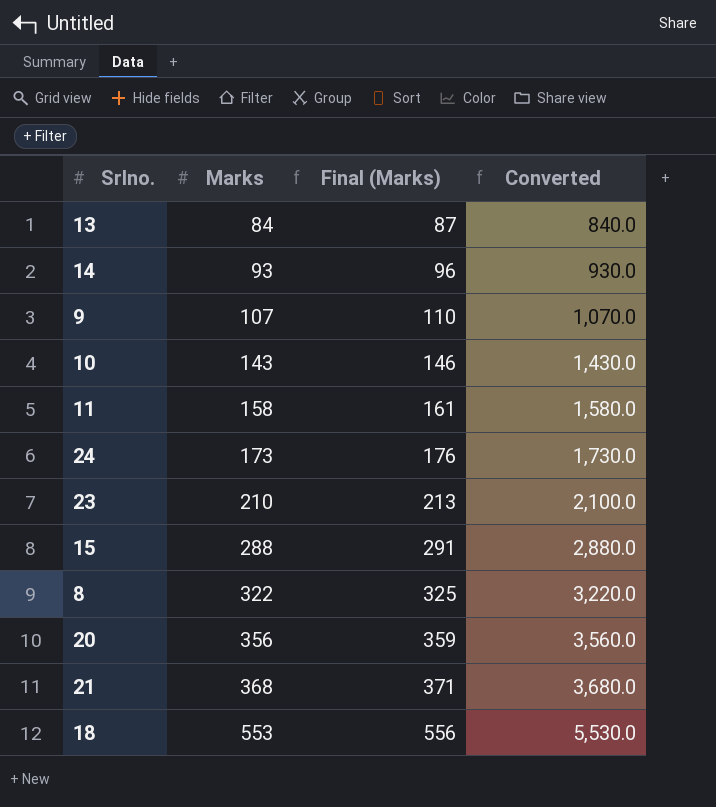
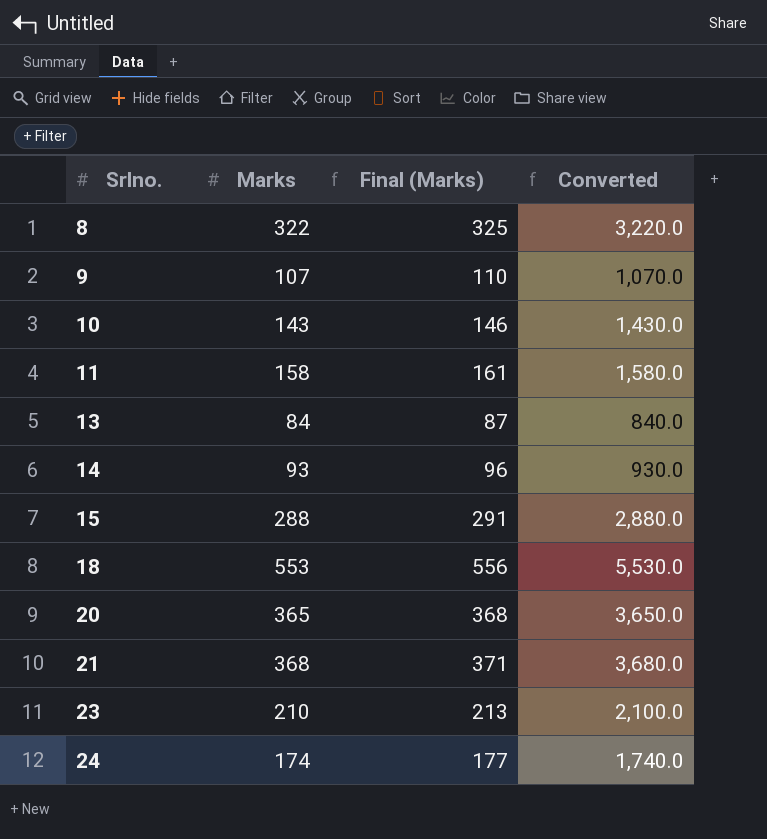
row order: Marks ascending -> Srlno. ascending
20 | Marks: 356 -> 365
20 | Final (Marks): 359 -> 368
20 | Converted: 3,560.0 -> 3,650.0
24 | Marks: 173 -> 174
24 | Final (Marks): 176 -> 177
24 | Converted: 1,730.0 -> 1,740.0

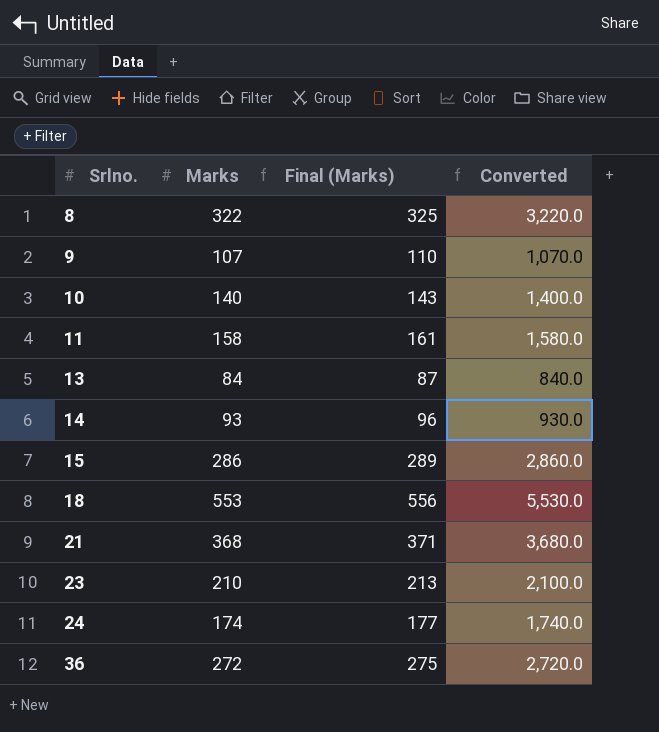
row 20: 365 | 368 | 3,650.0 -> none
10 | Marks: 143 -> 140
10 | Final (Marks): 146 -> 143
10 | Converted: 1,430.0 -> 1,400.0
15 | Marks: 288 -> 286
15 | Final (Marks): 291 -> 289
15 | Converted: 2,880.0 -> 2,860.0
row 36: none -> 272 | 275 | 2,720.0

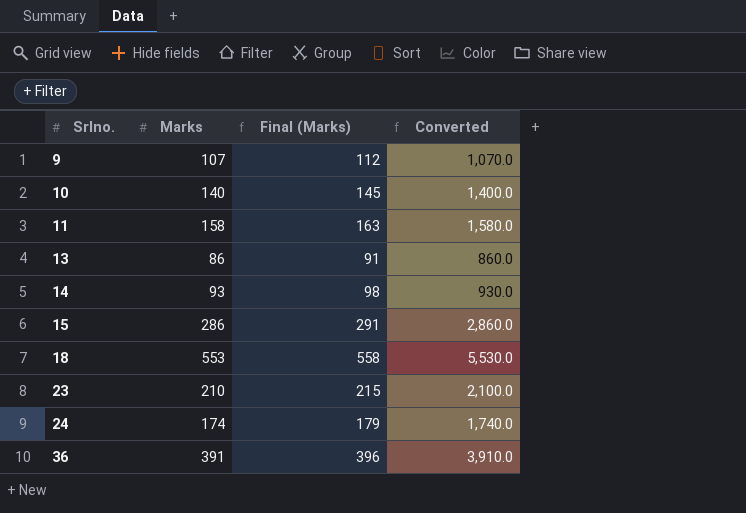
column Final (Marks) | formula: [Marks] + 3 -> [Marks] + 5
row 8: 322 | 325 | 3,220.0 -> none
row 21: 368 | 371 | 3,680.0 -> none
13 | Marks: 84 -> 86
13 | Converted: 840.0 -> 860.0
36 | Marks: 272 -> 391
36 | Converted: 2,720.0 -> 3,910.0

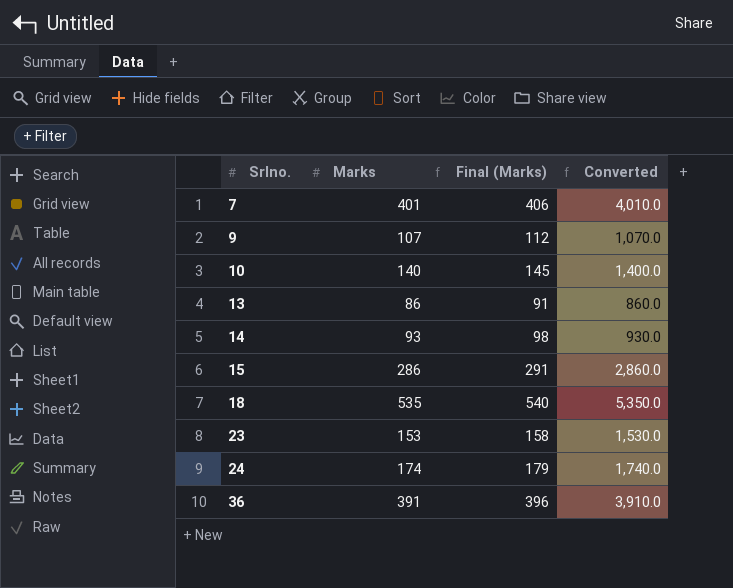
row 11: 158 | 163 | 1,580.0 -> none
row 7: none -> 401 | 406 | 4,010.0
18 | Marks: 553 -> 535
18 | Final (Marks): 558 -> 540
18 | Converted: 5,530.0 -> 5,350.0
23 | Marks: 210 -> 153
23 | Final (Marks): 215 -> 158
23 | Converted: 2,100.0 -> 1,530.0

